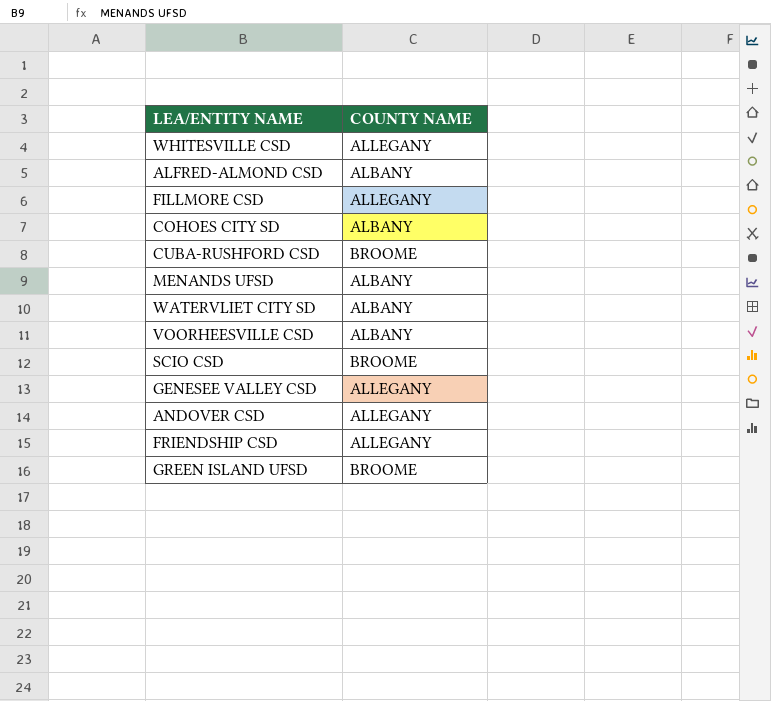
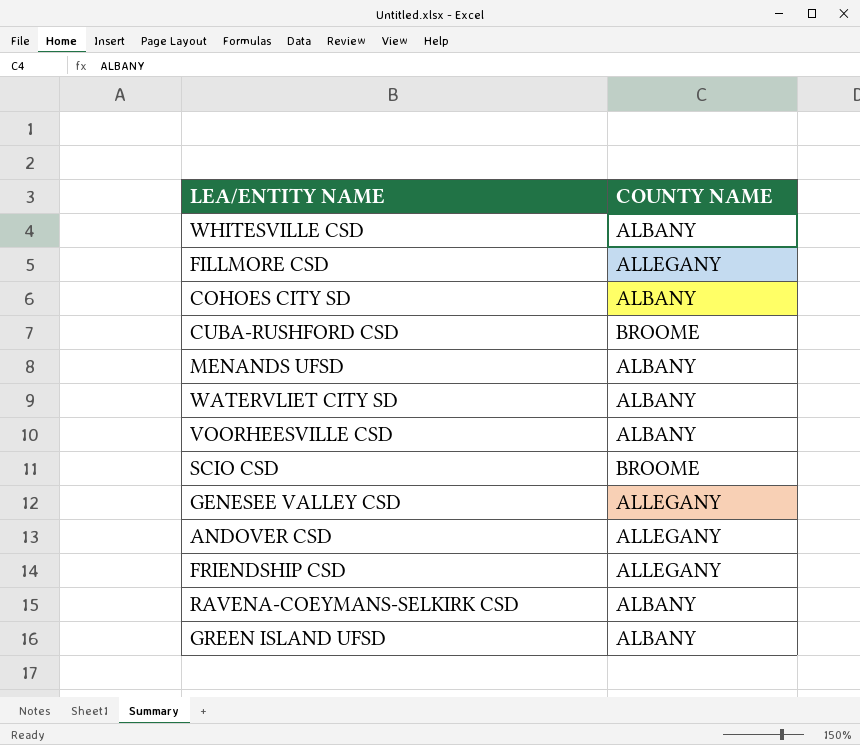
row ALFRED-ALMOND CSD: ALBANY -> none
WHITESVILLE CSD | COUNTY NAME: ALLEGANY -> ALBANY
row RAVENA-COEYMANS-SELKIRK CSD: none -> ALBANY
GREEN ISLAND UFSD | COUNTY NAME: BROOME -> ALBANY

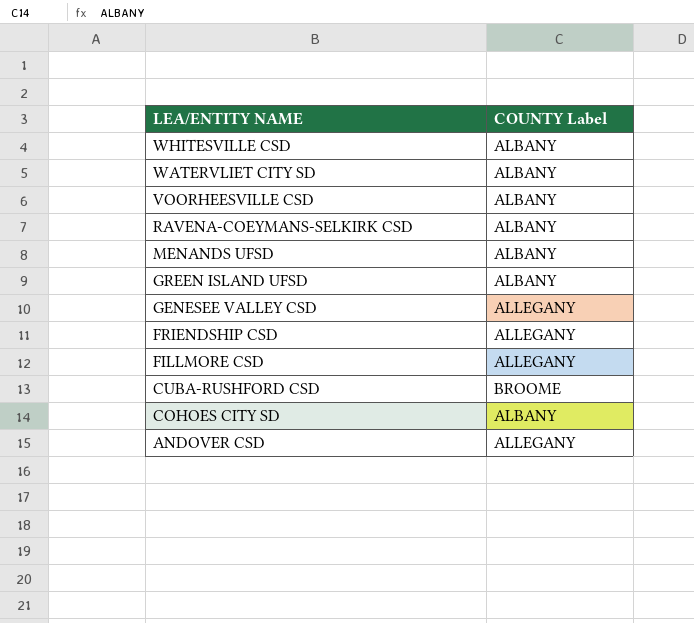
row order: none -> LEA/ENTITY NAME descending
column name: COUNTY NAME -> COUNTY Label
row SCIO CSD: BROOME -> none

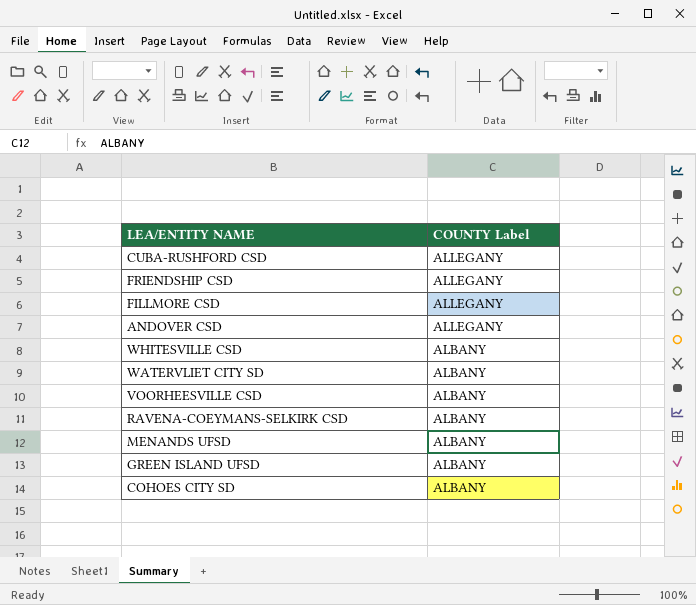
row order: LEA/ENTITY NAME descending -> COUNTY Label descending
row GENESEE VALLEY CSD: ALLEGANY -> none
CUBA-RUSHFORD CSD | COUNTY Label: BROOME -> ALLEGANY

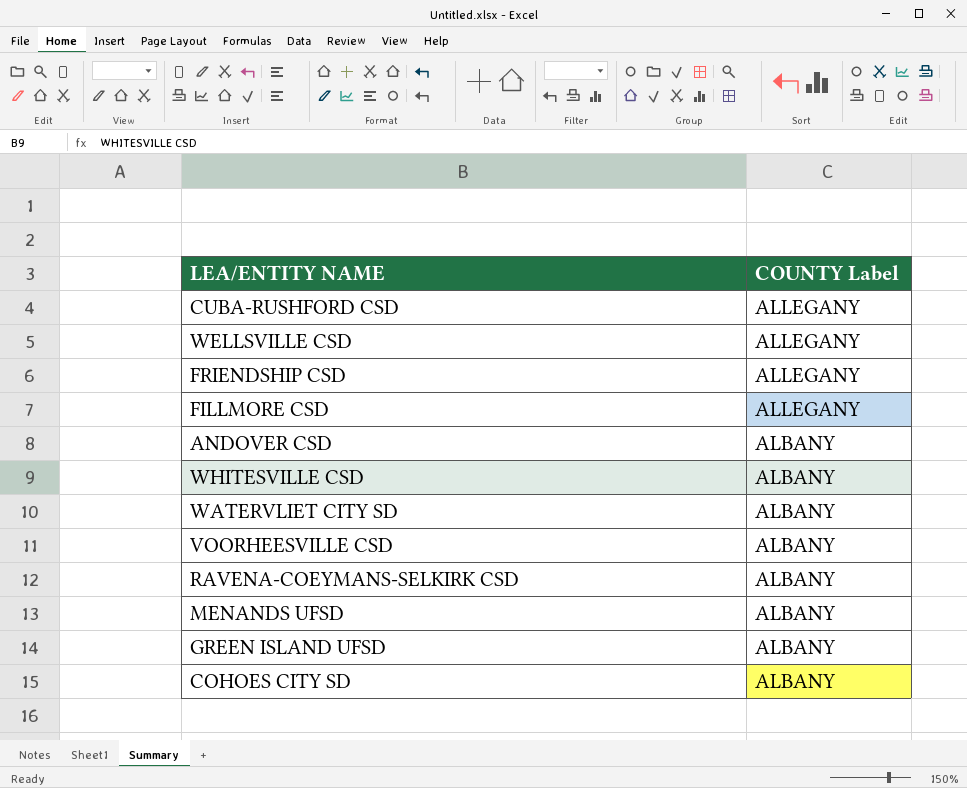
row WELLSVILLE CSD: none -> ALLEGANY
ANDOVER CSD | COUNTY Label: ALLEGANY -> ALBANY

